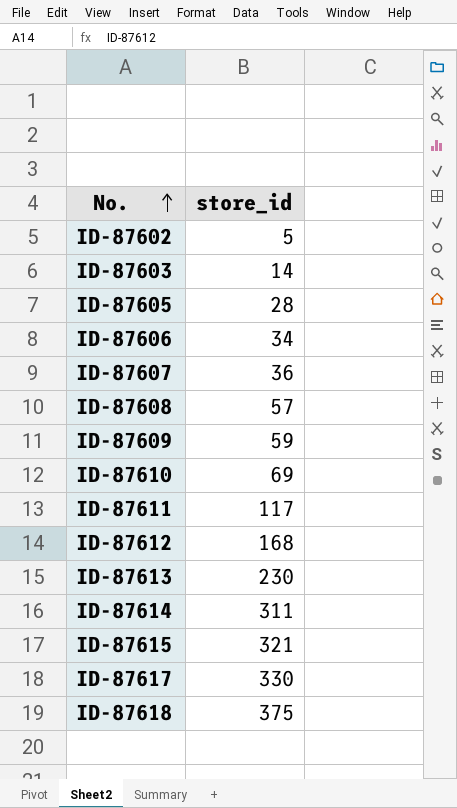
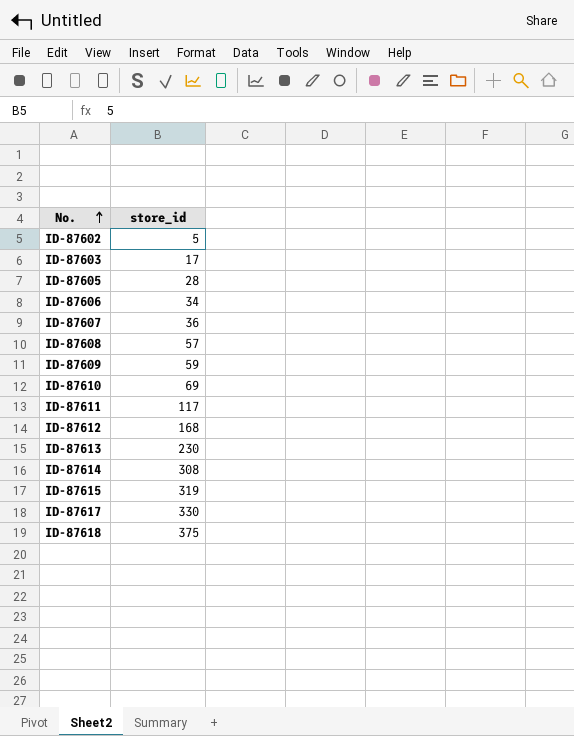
ID-87603 | store_id: 14 -> 17
ID-87614 | store_id: 311 -> 308
ID-87615 | store_id: 321 -> 319

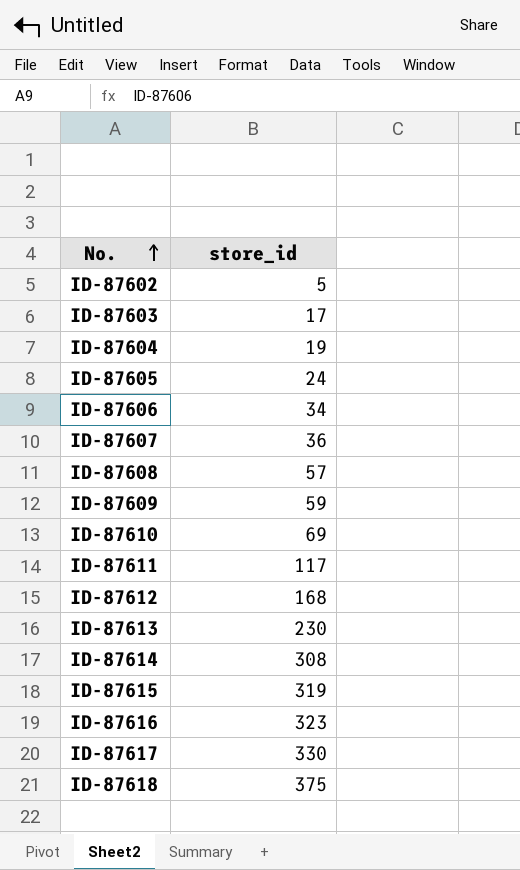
row ID-87604: none -> 19
ID-87605 | store_id: 28 -> 24
row ID-87616: none -> 323

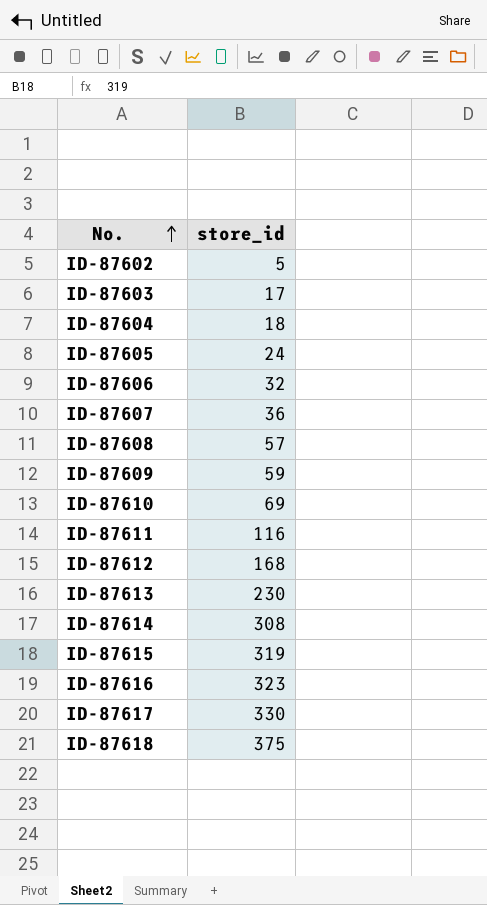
ID-87604 | store_id: 19 -> 18
ID-87606 | store_id: 34 -> 32
ID-87611 | store_id: 117 -> 116

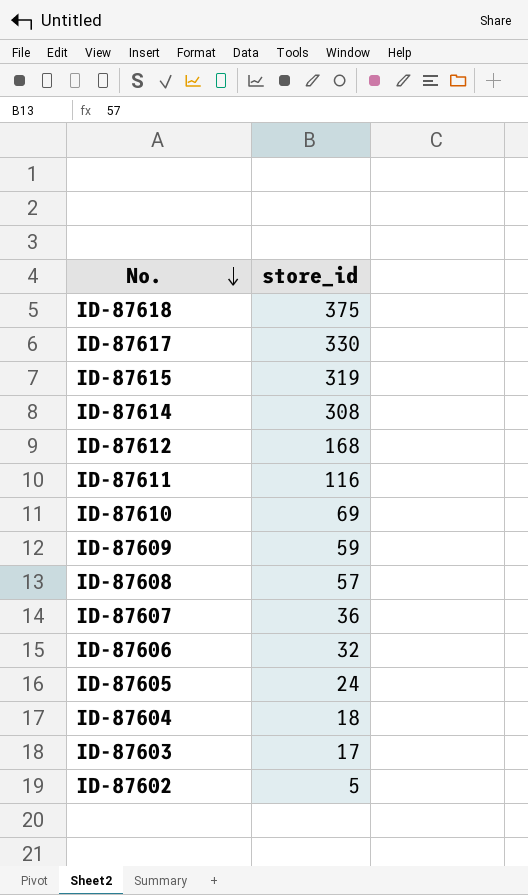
row order: No. ascending -> No. descending
row ID-87613: 230 -> none
row ID-87616: 323 -> none

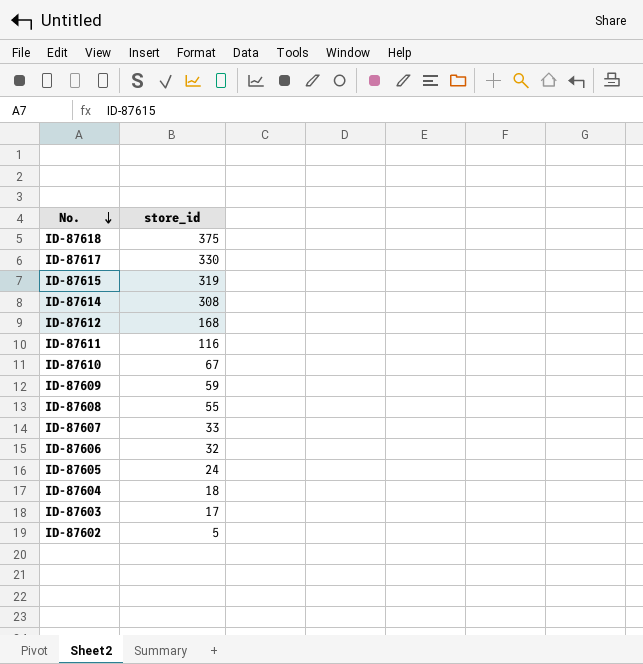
ID-87610 | store_id: 69 -> 67
ID-87608 | store_id: 57 -> 55
ID-87607 | store_id: 36 -> 33

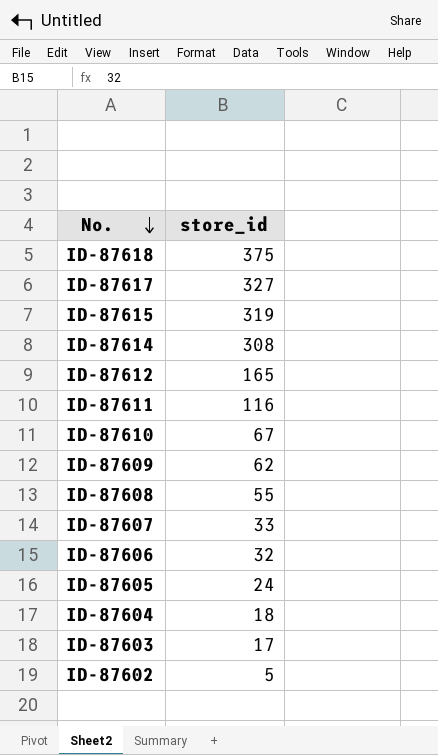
ID-87617 | store_id: 330 -> 327
ID-87612 | store_id: 168 -> 165
ID-87609 | store_id: 59 -> 62

